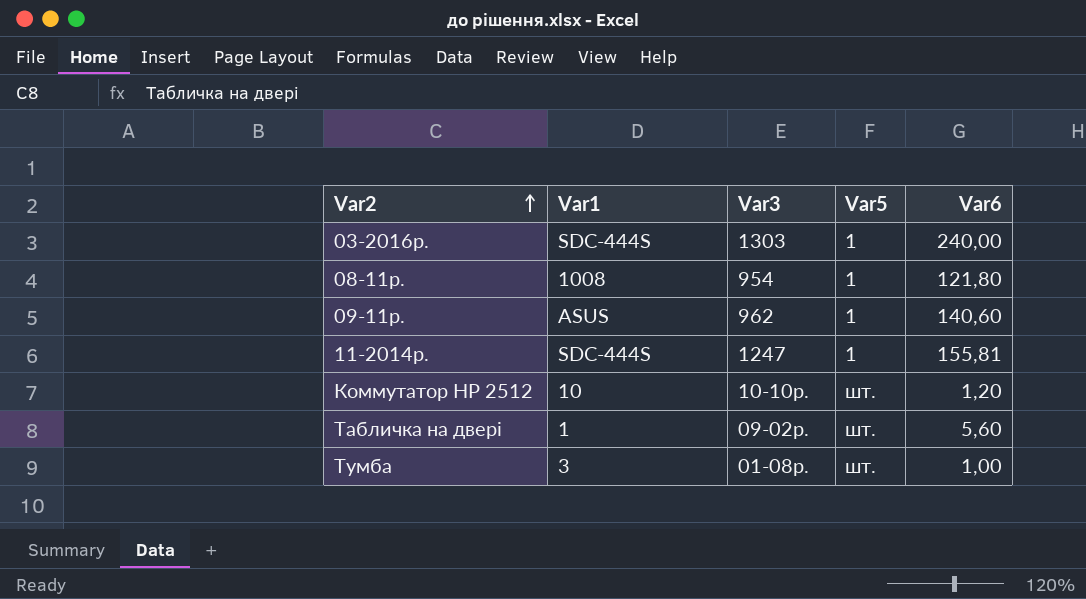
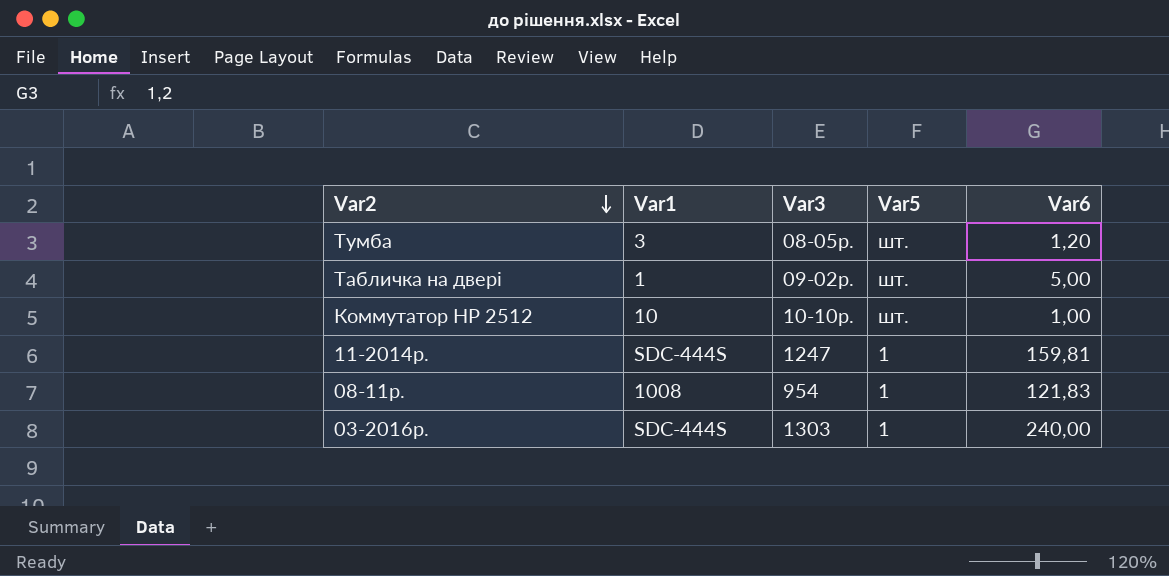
row order: Var2 ascending -> Var2 descending
row 09-11р.: ASUS | 962 | 1 | 140,60 -> none
Тумба | Var3: 01-08р. -> 08-05р.
Тумба | Var6: 1,00 -> 1,20
Табличка на двері | Var6: 5,60 -> 5,00
Коммутатор НР 2512 | Var6: 1,20 -> 1,00
11-2014р. | Var6: 155,81 -> 159,81
08-11р. | Var6: 121,80 -> 121,83

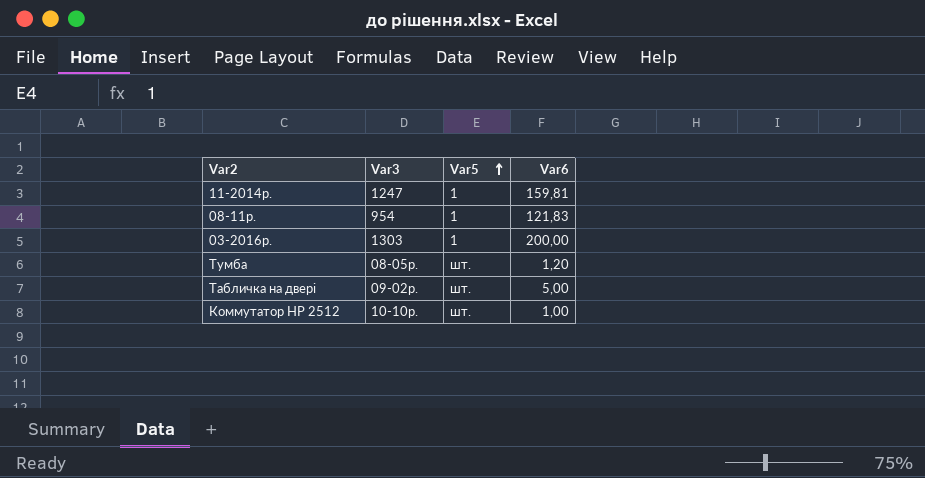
row order: Var2 descending -> Var5 ascending
column Var1 | position: 2 -> none
03-2016р. | Var6: 240,00 -> 200,00

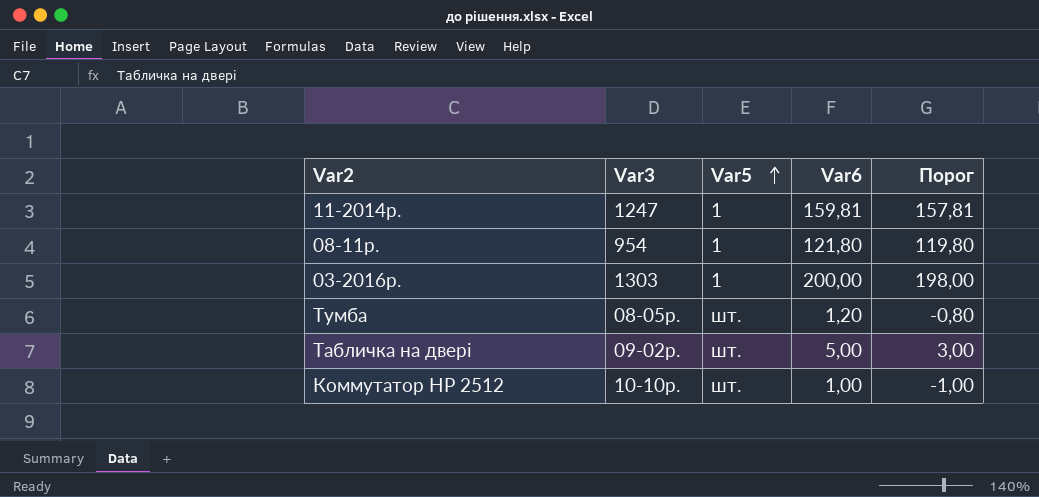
column Порог | formula: none -> [Var6] - 2
08-11р. | Var6: 121,83 -> 121,80

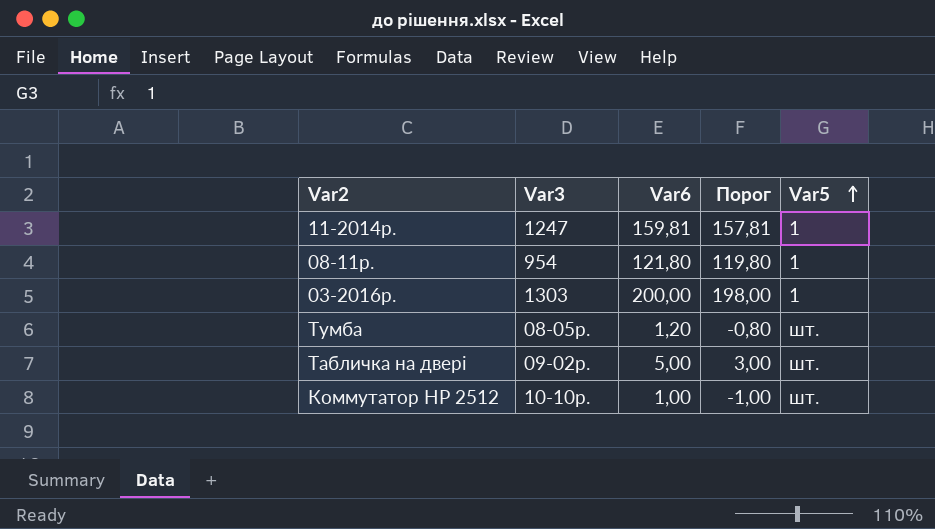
column Var5 | position: 3 -> 5

